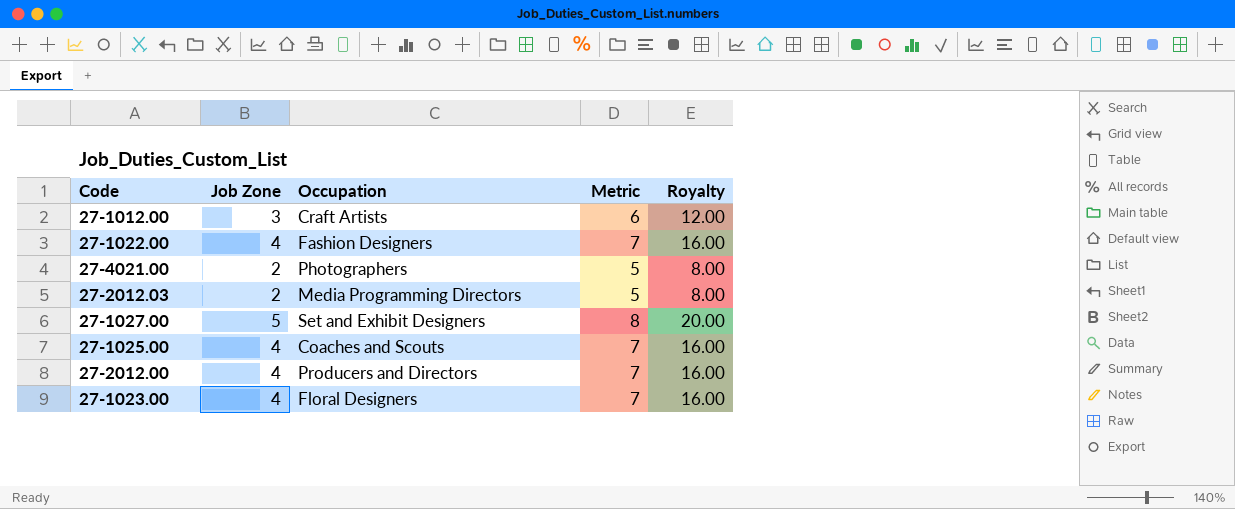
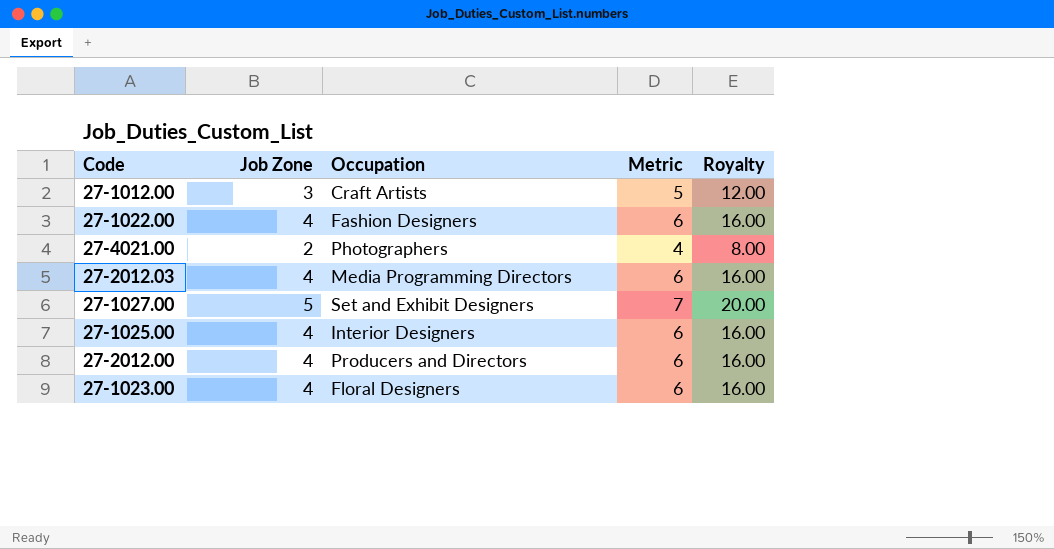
column Metric | formula: [Job Zone] + 3 -> [Job Zone] + 2
27-2012.03 | Job Zone: 2 -> 4
27-2012.03 | Royalty: 8.00 -> 16.00
27-1025.00 | Occupation: Coaches and Scouts -> Interior Designers

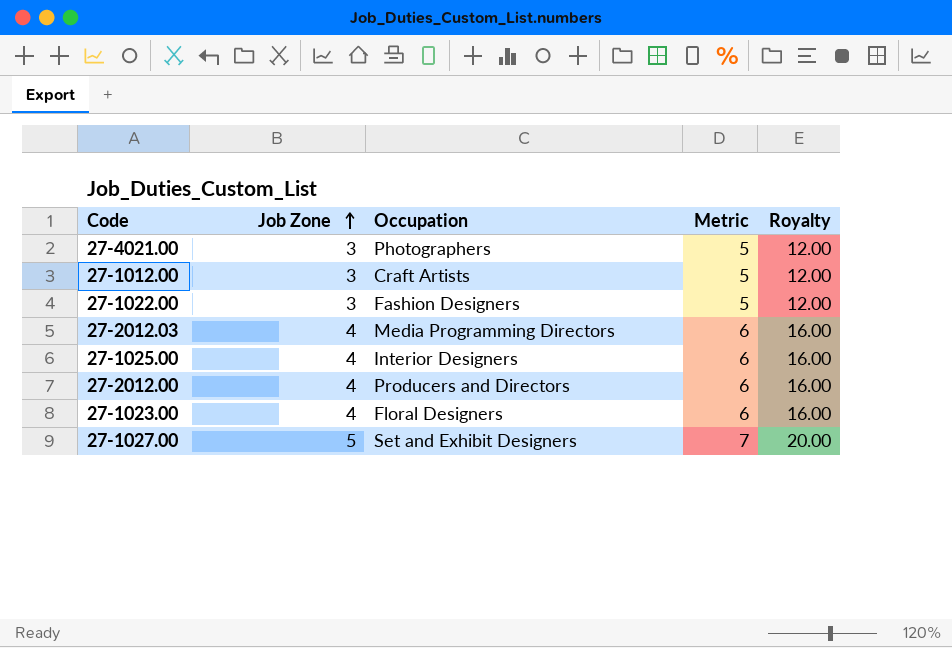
row order: none -> Job Zone ascending
27-4021.00 | Job Zone: 2 -> 3
27-4021.00 | Metric: 4 -> 5
27-4021.00 | Royalty: 8.00 -> 12.00
27-1022.00 | Job Zone: 4 -> 3
27-1022.00 | Metric: 6 -> 5
27-1022.00 | Royalty: 16.00 -> 12.00

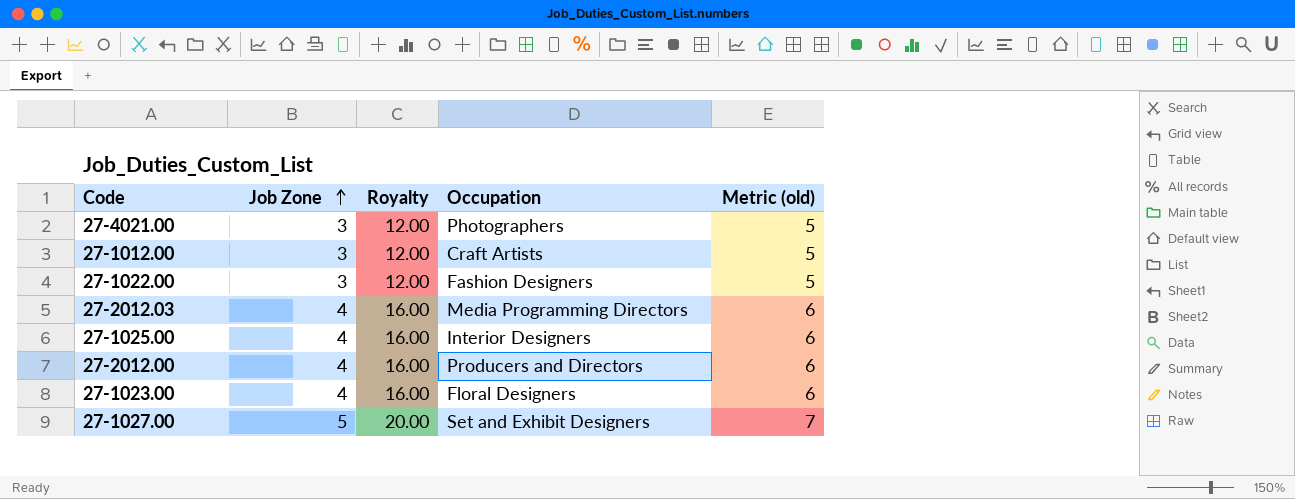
column Royalty | position: 5 -> 3
column name: Metric -> Metric (old)

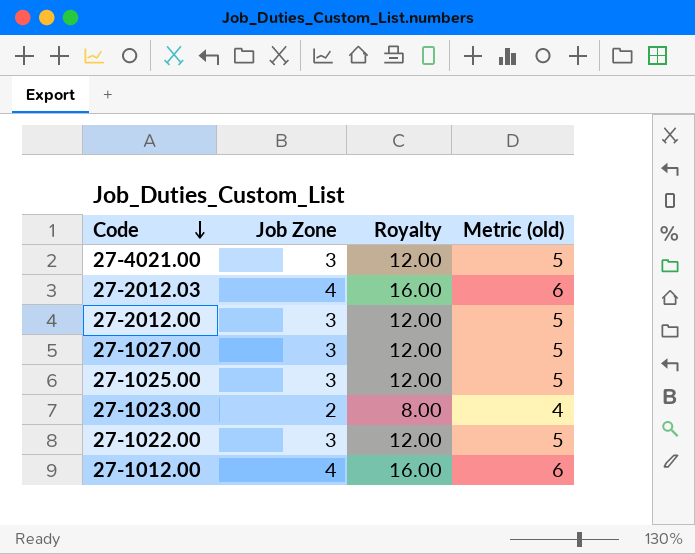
row order: Job Zone ascending -> Code descending
column Occupation | position: 4 -> none
27-2012.00 | Job Zone: 4 -> 3
27-2012.00 | Royalty: 16.00 -> 12.00
27-2012.00 | Metric (old): 6 -> 5
27-1027.00 | Job Zone: 5 -> 3
27-1027.00 | Royalty: 20.00 -> 12.00
27-1027.00 | Metric (old): 7 -> 5
27-1025.00 | Job Zone: 4 -> 3
27-1025.00 | Royalty: 16.00 -> 12.00
27-1025.00 | Metric (old): 6 -> 5
27-1023.00 | Job Zone: 4 -> 2
27-1023.00 | Royalty: 16.00 -> 8.00
27-1023.00 | Metric (old): 6 -> 4
27-1012.00 | Job Zone: 3 -> 4
27-1012.00 | Royalty: 12.00 -> 16.00
27-1012.00 | Metric (old): 5 -> 6

